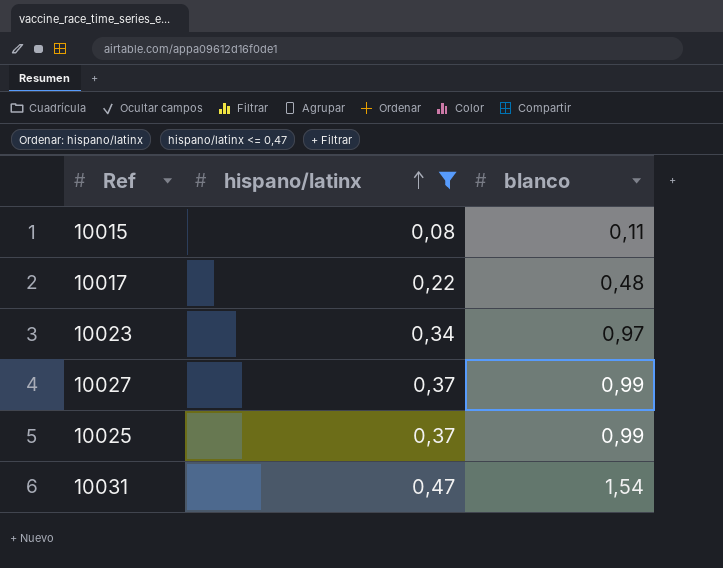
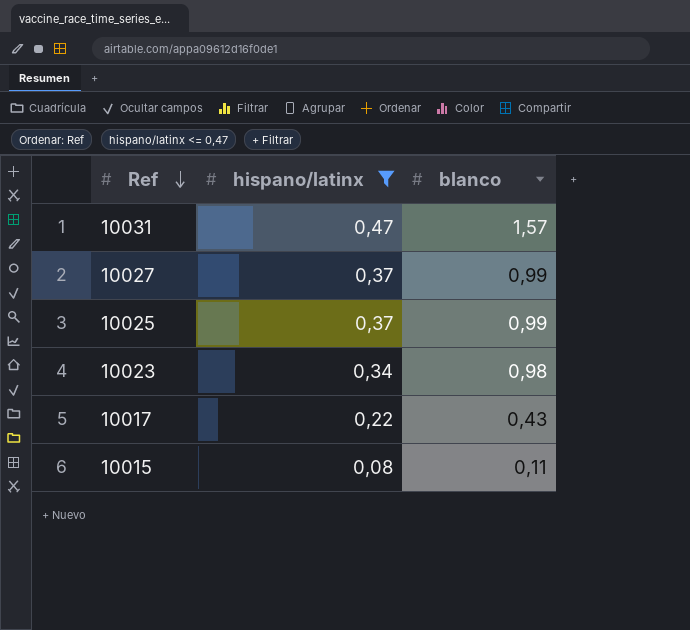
row order: hispano/latinx ascending -> Ref descending
10031 | blanco: 1,54 -> 1,57
10023 | blanco: 0,97 -> 0,98
10017 | blanco: 0,48 -> 0,43

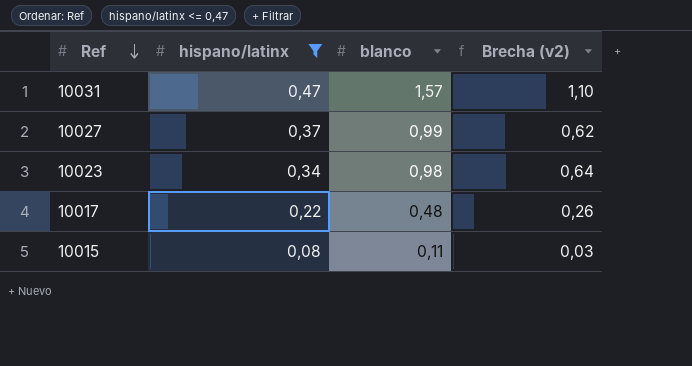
column Brecha (v2) | formula: none -> [blanco] - [hispano/latinx]
row 10025: 0,37 | 0,99 -> none
10017 | blanco: 0,43 -> 0,48

